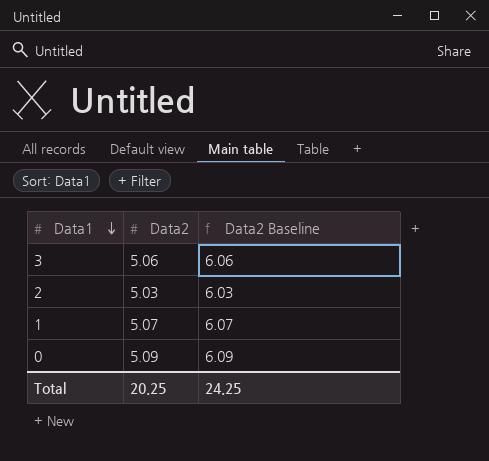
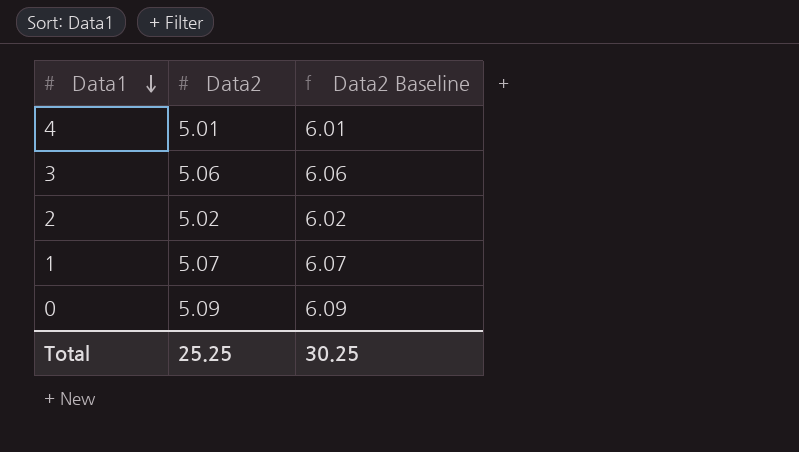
row 4: none -> 5.01 | 6.01
2 | Data2: 5.03 -> 5.02
2 | Data2 Baseline: 6.03 -> 6.02
Total | Data2: 20.25 -> 25.25
Total | Data2 Baseline: 24.25 -> 30.25

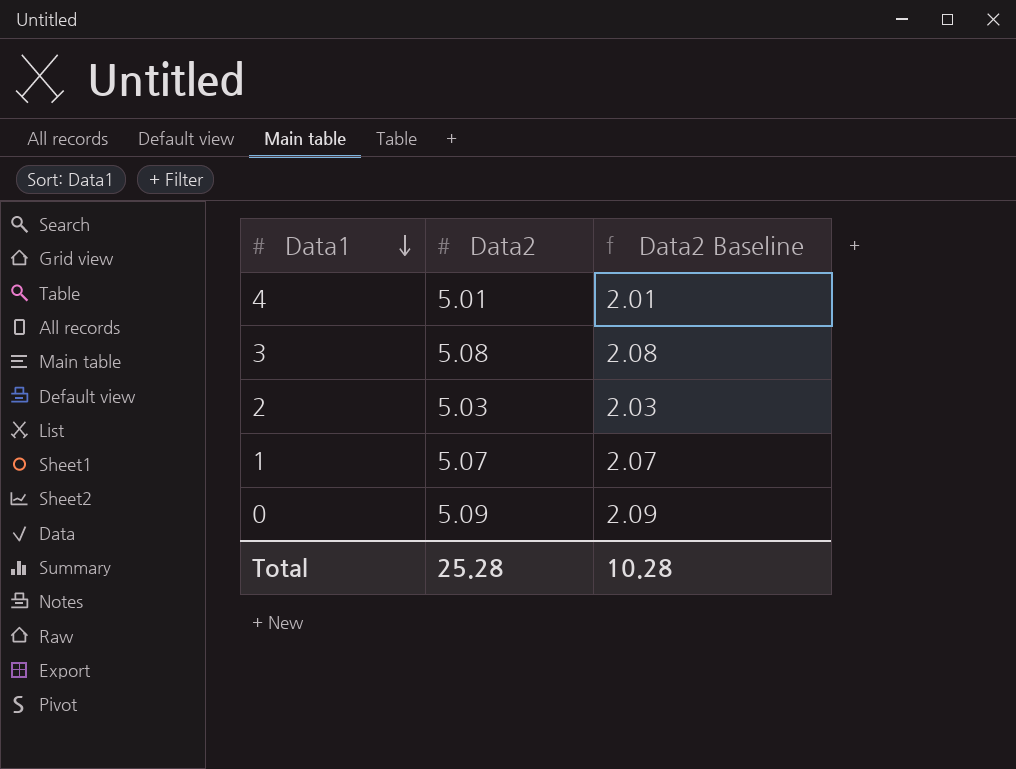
column Data2 Baseline | formula: [Data2] + 1 -> [Data2] - 3
3 | Data2: 5.06 -> 5.08
2 | Data2: 5.02 -> 5.03
Total | Data2: 25.25 -> 25.28
Total | Data2 Baseline: 30.25 -> 10.28

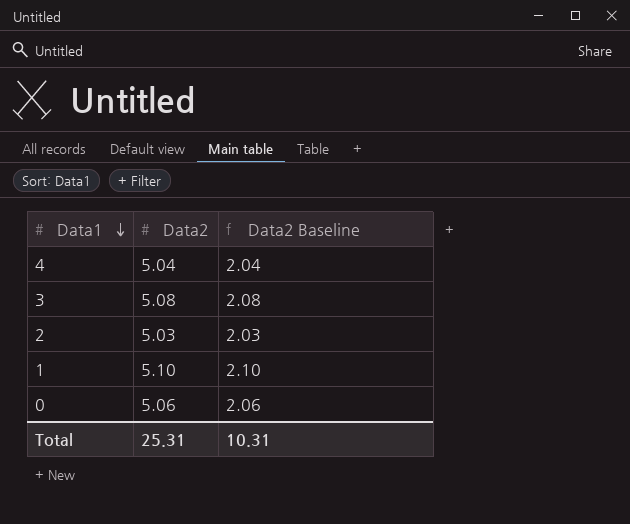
4 | Data2: 5.01 -> 5.04
4 | Data2 Baseline: 2.01 -> 2.04
1 | Data2: 5.07 -> 5.10
1 | Data2 Baseline: 2.07 -> 2.10
0 | Data2: 5.09 -> 5.06
0 | Data2 Baseline: 2.09 -> 2.06
Total | Data2: 25.28 -> 25.31
Total | Data2 Baseline: 10.28 -> 10.31

